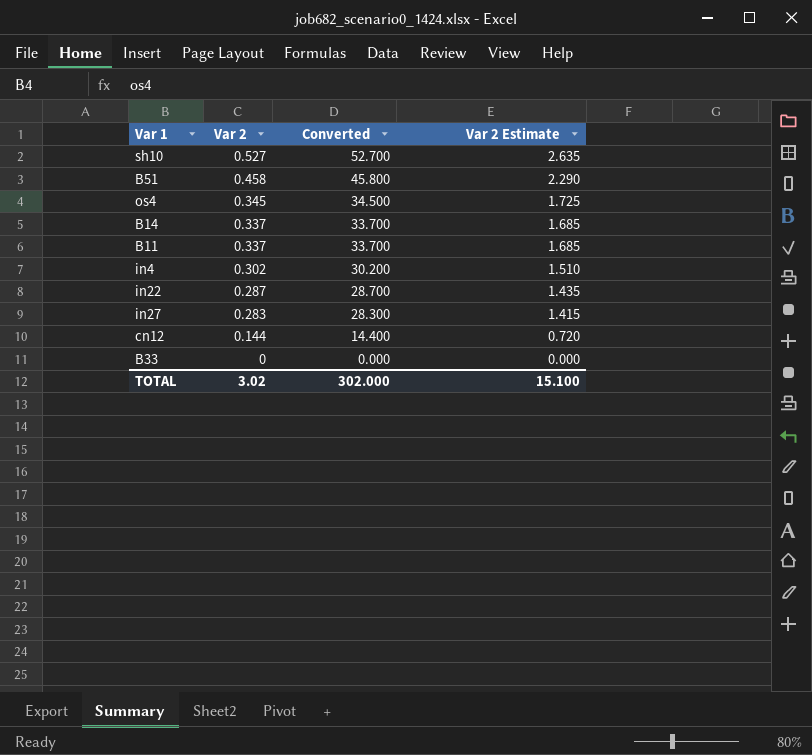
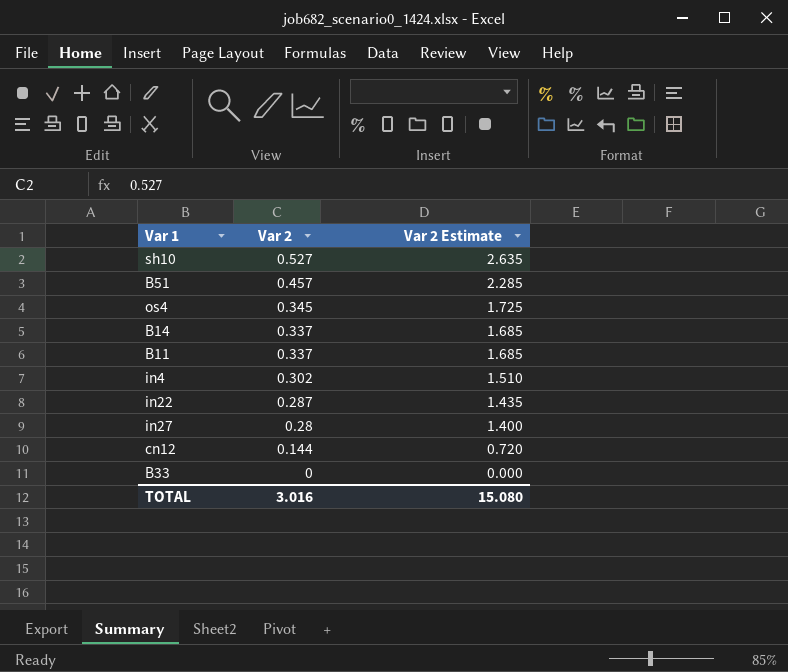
column Converted | formula: [Var 2] * 100 -> none
B51 | Var 2: 0.458 -> 0.457
B51 | Var 2 Estimate: 2.290 -> 2.285
in27 | Var 2: 0.283 -> 0.28
in27 | Var 2 Estimate: 1.415 -> 1.400
TOTAL | Var 2: 3.02 -> 3.016
TOTAL | Var 2 Estimate: 15.100 -> 15.080

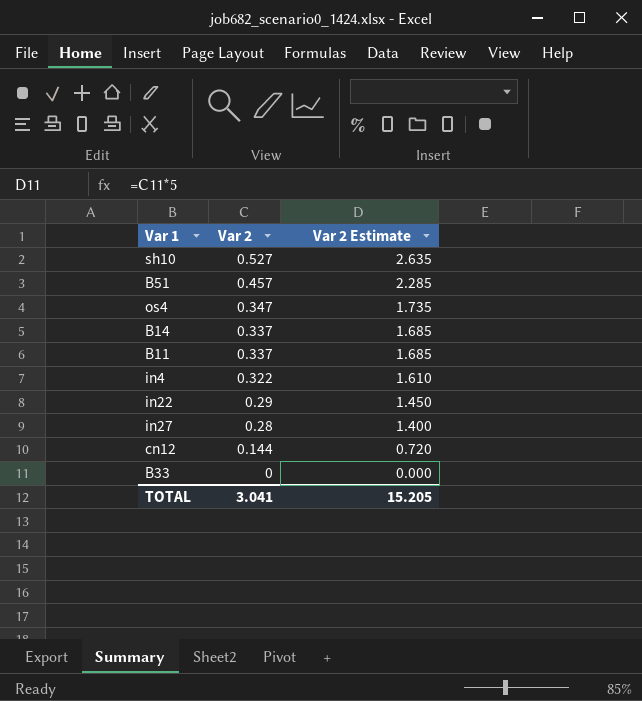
os4 | Var 2: 0.345 -> 0.347
os4 | Var 2 Estimate: 1.725 -> 1.735
in4 | Var 2: 0.302 -> 0.322
in4 | Var 2 Estimate: 1.510 -> 1.610
in22 | Var 2: 0.287 -> 0.29
in22 | Var 2 Estimate: 1.435 -> 1.450
TOTAL | Var 2: 3.016 -> 3.041
TOTAL | Var 2 Estimate: 15.080 -> 15.205

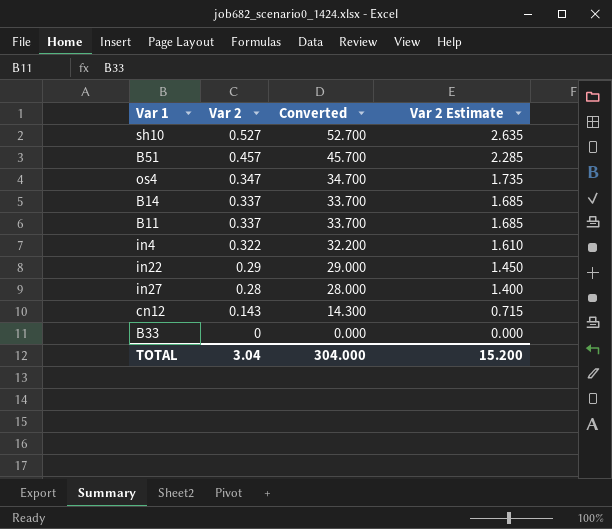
column Converted | formula: none -> [Var 2] * 100
cn12 | Var 2: 0.144 -> 0.143
cn12 | Var 2 Estimate: 0.720 -> 0.715
TOTAL | Var 2: 3.041 -> 3.04
TOTAL | Var 2 Estimate: 15.205 -> 15.200

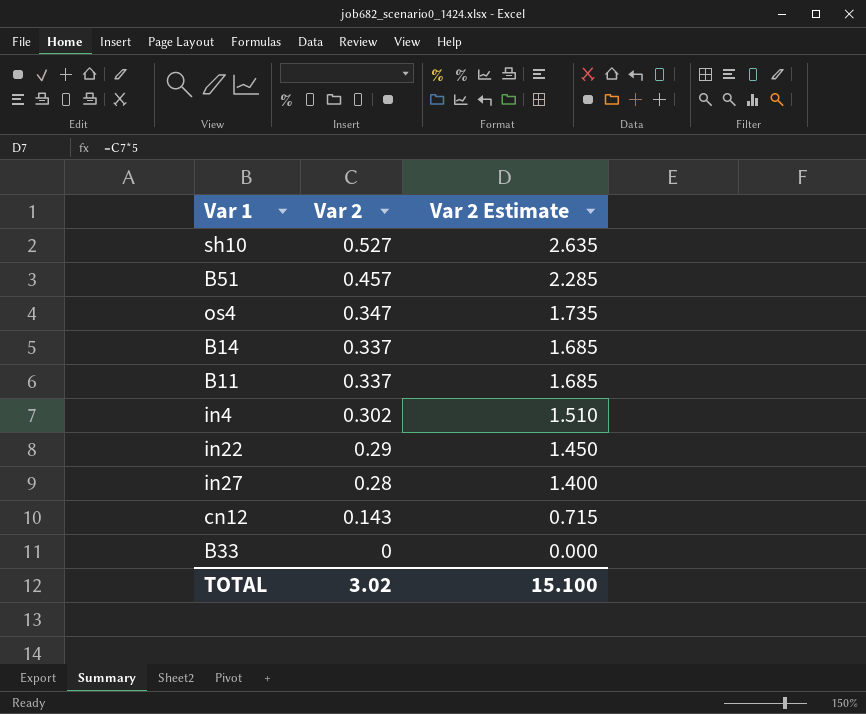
column Converted | formula: [Var 2] * 100 -> none
in4 | Var 2: 0.322 -> 0.302
in4 | Var 2 Estimate: 1.610 -> 1.510
TOTAL | Var 2: 3.04 -> 3.02
TOTAL | Var 2 Estimate: 15.200 -> 15.100

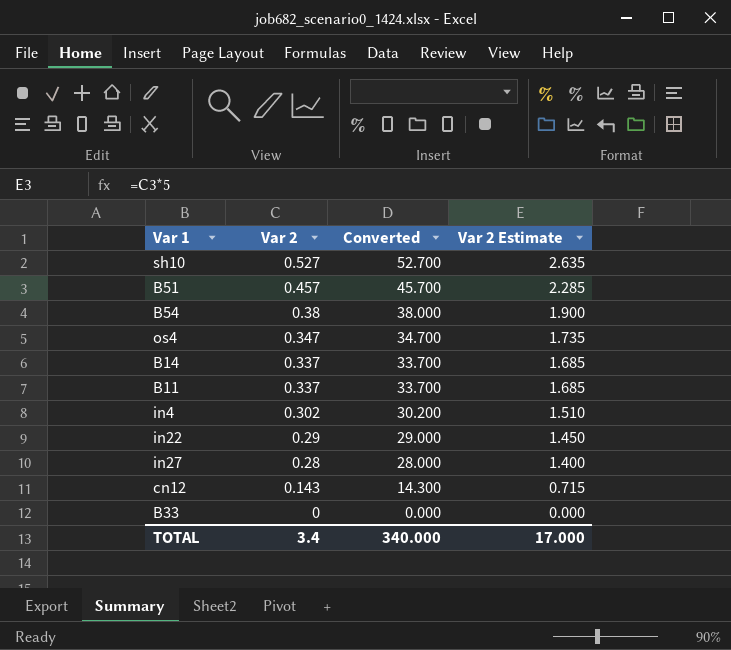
column Converted | formula: none -> [Var 2] * 100
row B54: none -> 0.38 | 38.000 | 1.900
TOTAL | Var 2: 3.02 -> 3.4
TOTAL | Var 2 Estimate: 15.100 -> 17.000

